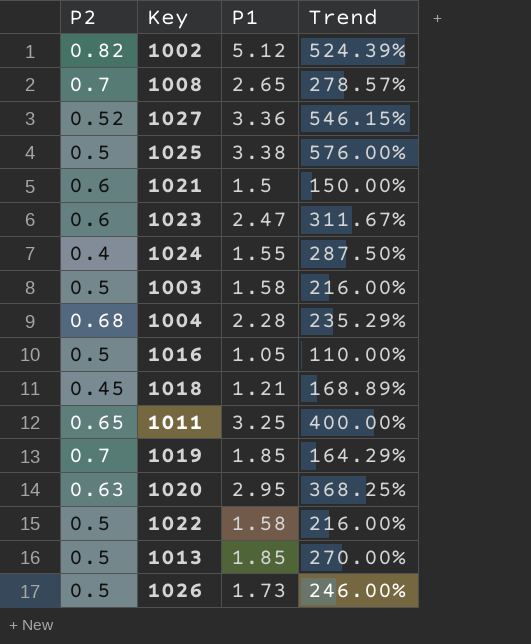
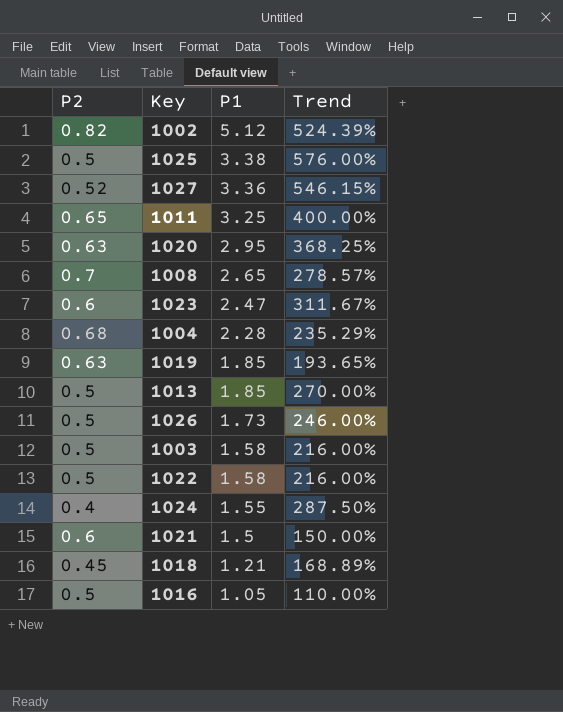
row order: none -> P1 descending
1019 | P2: 0.7 -> 0.63
1019 | Trend: 164.29% -> 193.65%

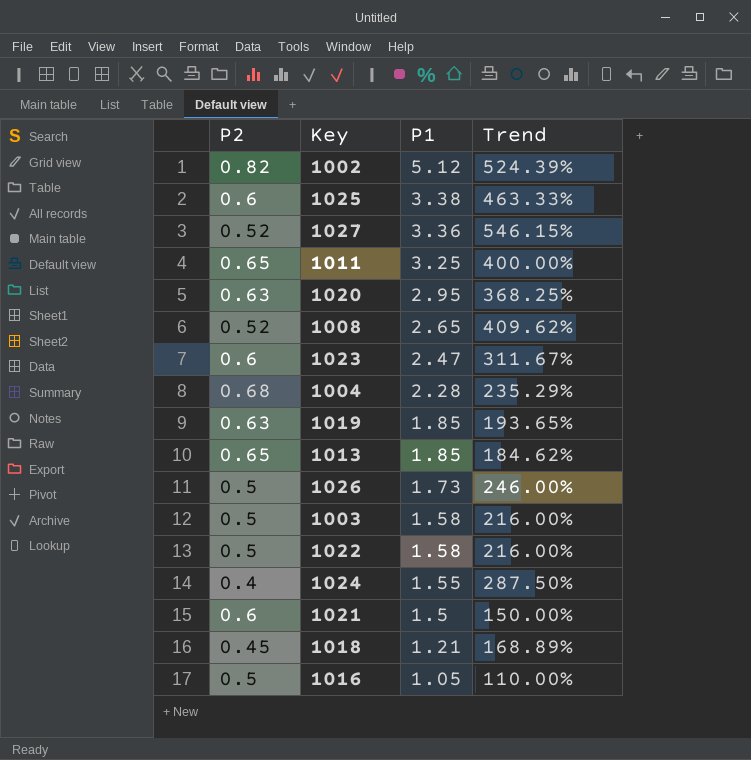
1025 | P2: 0.5 -> 0.6
1025 | Trend: 576.00% -> 463.33%
1008 | P2: 0.7 -> 0.52
1008 | Trend: 278.57% -> 409.62%
1013 | P2: 0.5 -> 0.65
1013 | Trend: 270.00% -> 184.62%

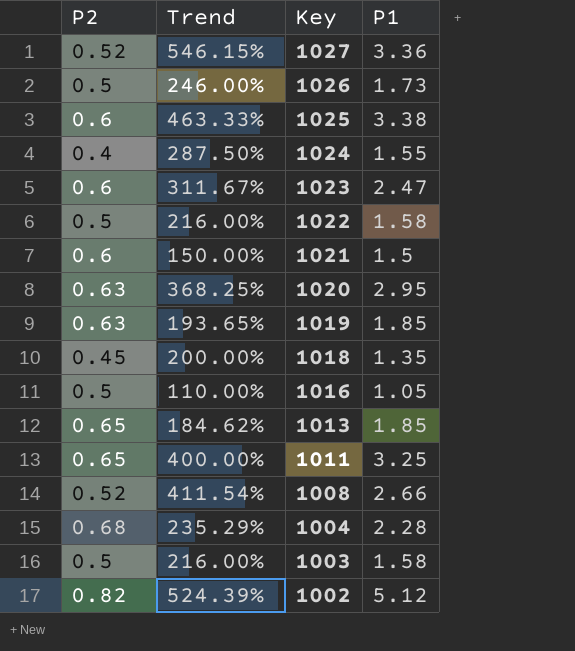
row order: P1 descending -> Key descending
column Trend | position: 4 -> 2
1018 | Trend: 168.89% -> 200.00%
1018 | P1: 1.21 -> 1.35
1008 | Trend: 409.62% -> 411.54%
1008 | P1: 2.65 -> 2.66

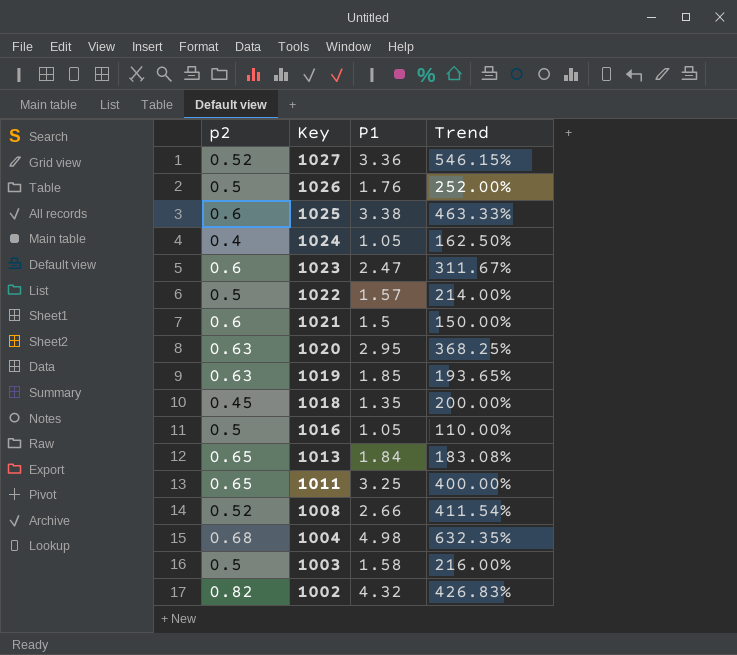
column name: P2 -> p2
column Trend | position: 2 -> 4
1026 | P1: 1.73 -> 1.76
1026 | Trend: 246.00% -> 252.00%
1024 | P1: 1.55 -> 1.05
1024 | Trend: 287.50% -> 162.50%
1022 | P1: 1.58 -> 1.57
1022 | Trend: 216.00% -> 214.00%
1013 | P1: 1.85 -> 1.84
1013 | Trend: 184.62% -> 183.08%
1004 | P1: 2.28 -> 4.98
1004 | Trend: 235.29% -> 632.35%
1002 | P1: 5.12 -> 4.32
1002 | Trend: 524.39% -> 426.83%

